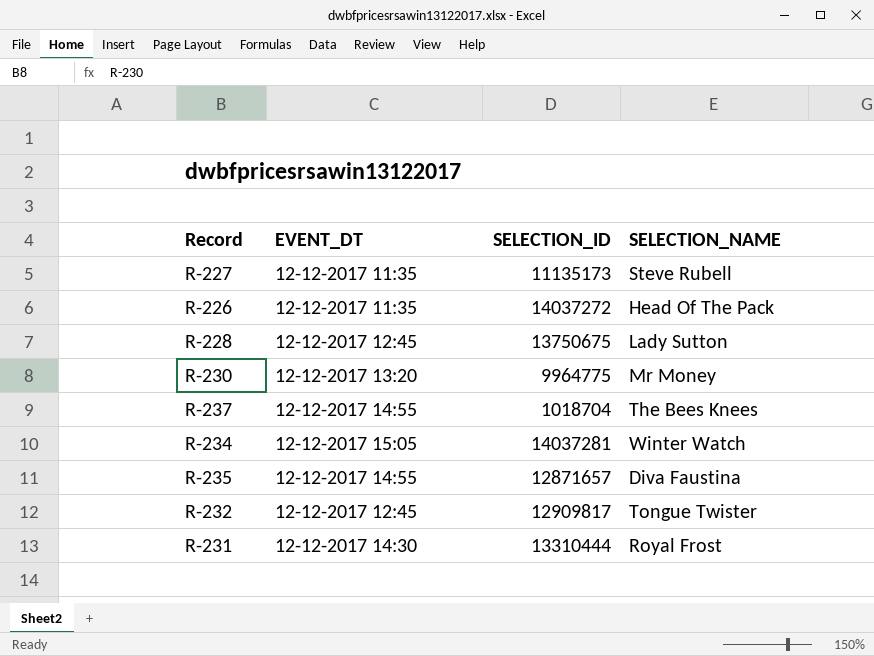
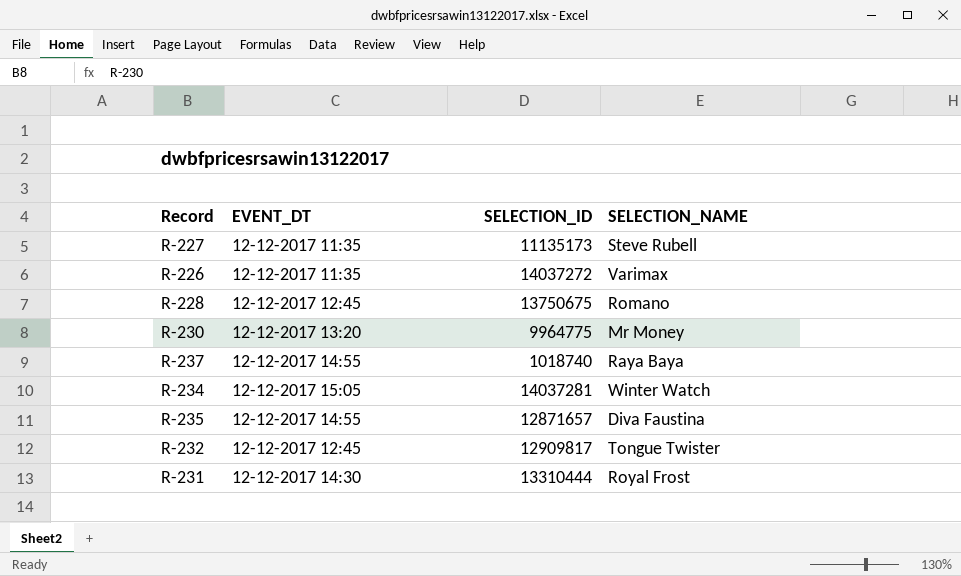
R-226 | SELECTION_NAME: Head Of The Pack -> Varimax
R-228 | SELECTION_NAME: Lady Sutton -> Romano
R-237 | SELECTION_ID: 1018704 -> 1018740
R-237 | SELECTION_NAME: The Bees Knees -> Raya Baya

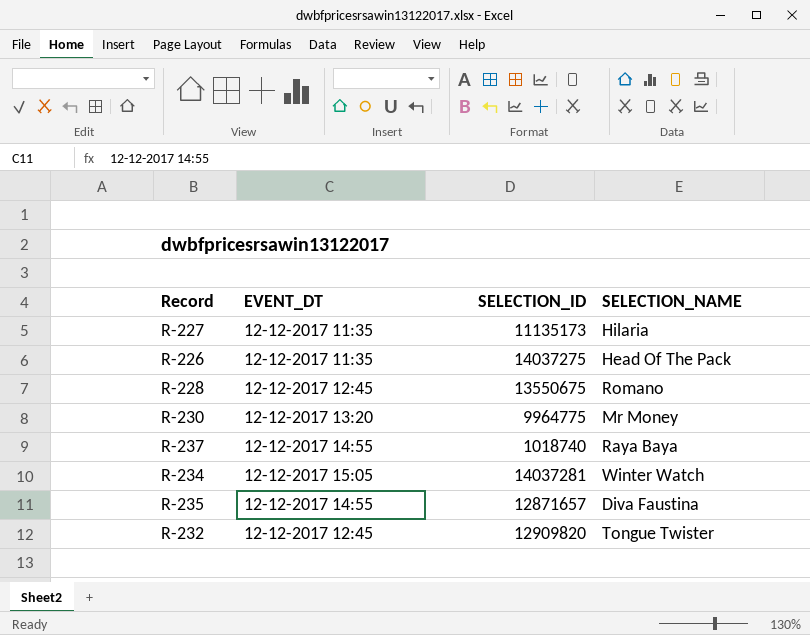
row R-231: 12-12-2017 14:30 | 13310444 | Royal Frost -> none
R-227 | SELECTION_NAME: Steve Rubell -> Hilaria
R-226 | SELECTION_ID: 14037272 -> 14037275
R-226 | SELECTION_NAME: Varimax -> Head Of The Pack
R-228 | SELECTION_ID: 13750675 -> 13550675
R-232 | SELECTION_ID: 12909817 -> 12909820

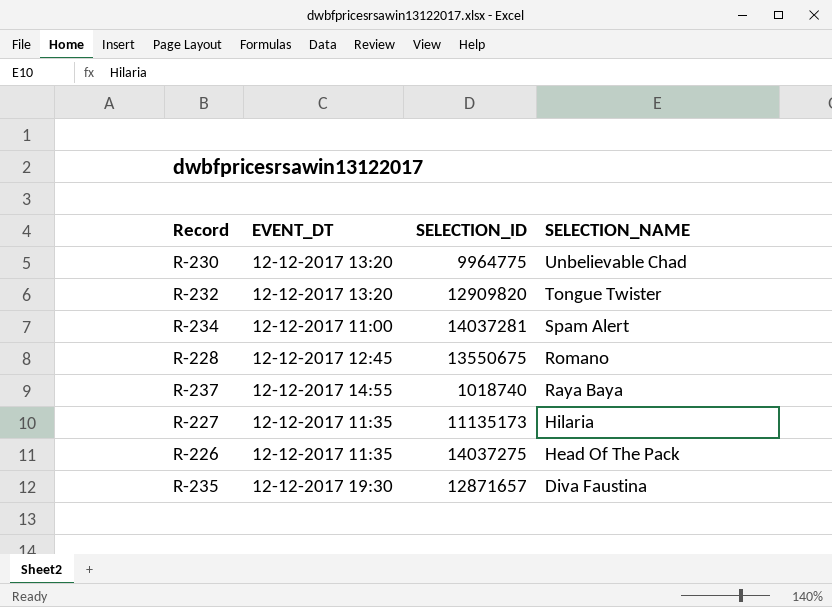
row order: none -> SELECTION_NAME descending
R-230 | SELECTION_NAME: Mr Money -> Unbelievable Chad
R-232 | EVENT_DT: 12-12-2017 12:45 -> 12-12-2017 13:20
R-234 | EVENT_DT: 12-12-2017 15:05 -> 12-12-2017 11:00
R-234 | SELECTION_NAME: Winter Watch -> Spam Alert
R-235 | EVENT_DT: 12-12-2017 14:55 -> 12-12-2017 19:30

